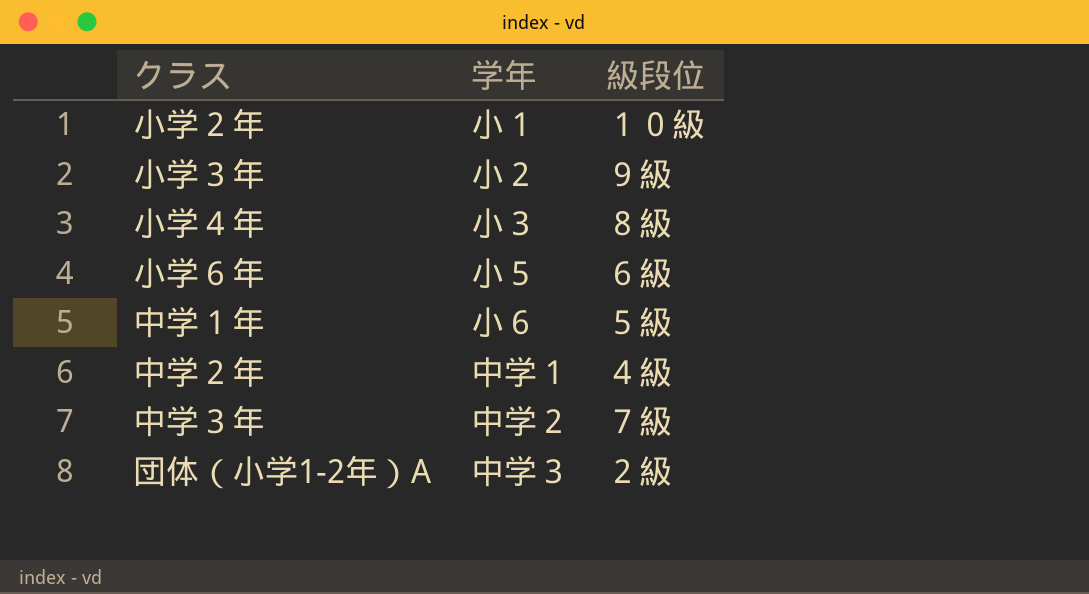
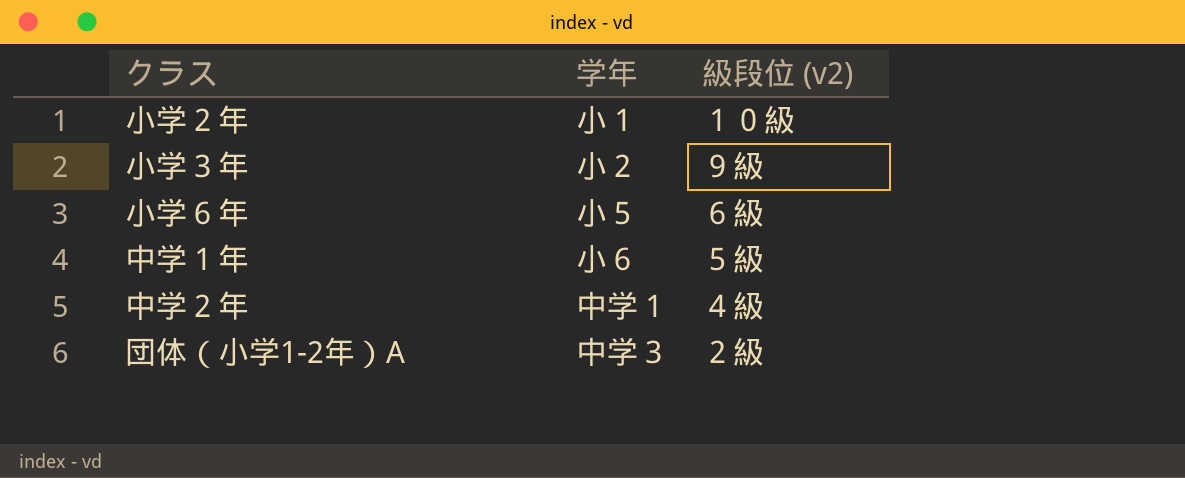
column name: 級段位 -> 級段位 (v2)
row 小学４年: 小３ | ８級 -> none
row 中学３年: 中学２ | ７級 -> none

